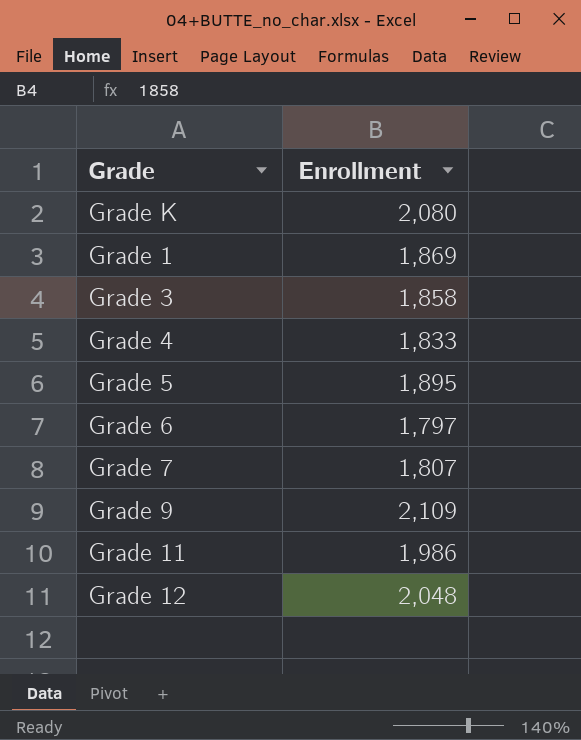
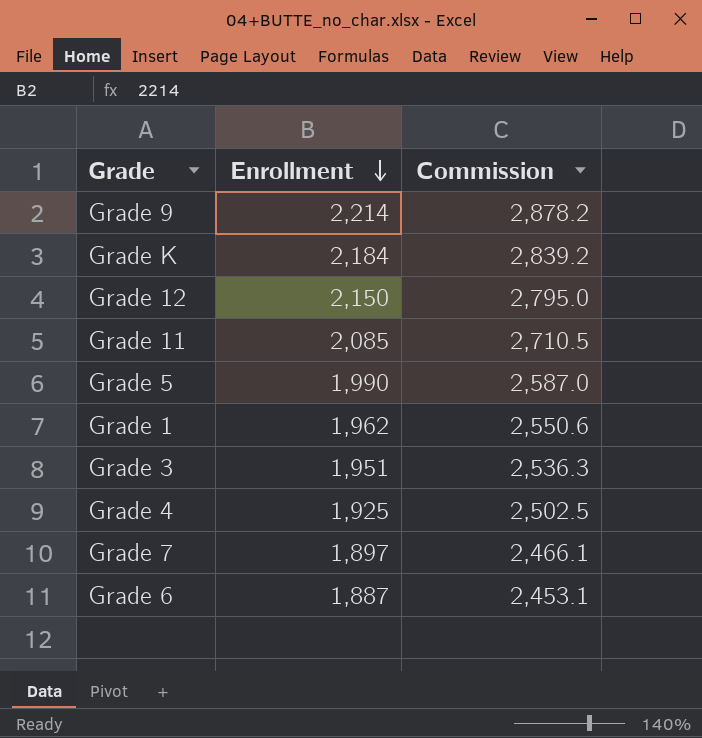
row order: none -> Enrollment descending
column Commission | formula: none -> [Enrollment] * 1.3
Grade 9 | Enrollment: 2,109 -> 2,214
Grade K | Enrollment: 2,080 -> 2,184
Grade 12 | Enrollment: 2,048 -> 2,150
Grade 11 | Enrollment: 1,986 -> 2,085
Grade 5 | Enrollment: 1,895 -> 1,990
Grade 1 | Enrollment: 1,869 -> 1,962
Grade 3 | Enrollment: 1,858 -> 1,951
Grade 4 | Enrollment: 1,833 -> 1,925
Grade 7 | Enrollment: 1,807 -> 1,897
Grade 6 | Enrollment: 1,797 -> 1,887

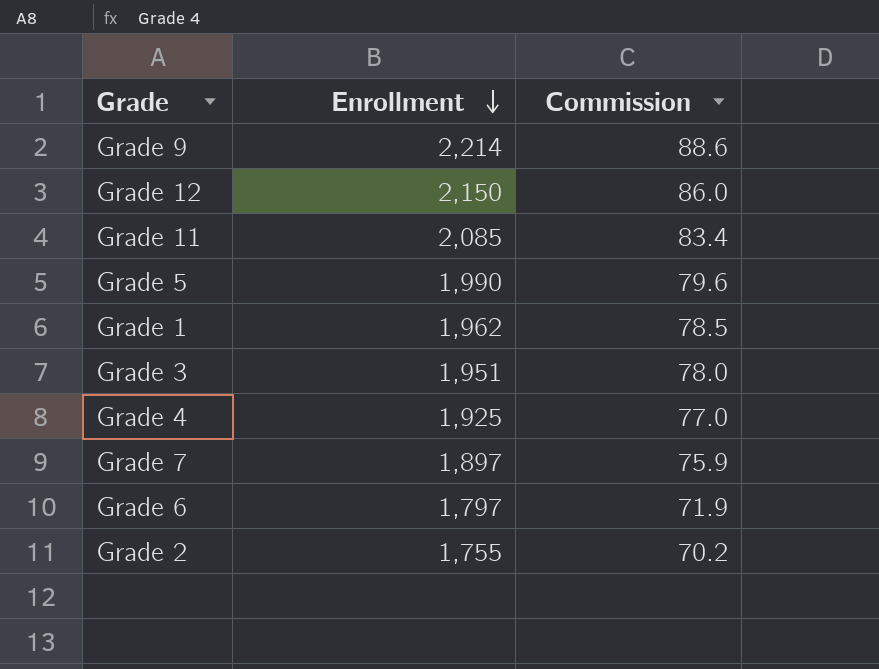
column Commission | formula: [Enrollment] * 1.3 -> [Enrollment] * 0.04
row Grade K: 2,184 | 2,839.2 -> none
Grade 6 | Enrollment: 1,887 -> 1,797
row Grade 2: none -> 1,755 | 70.2

